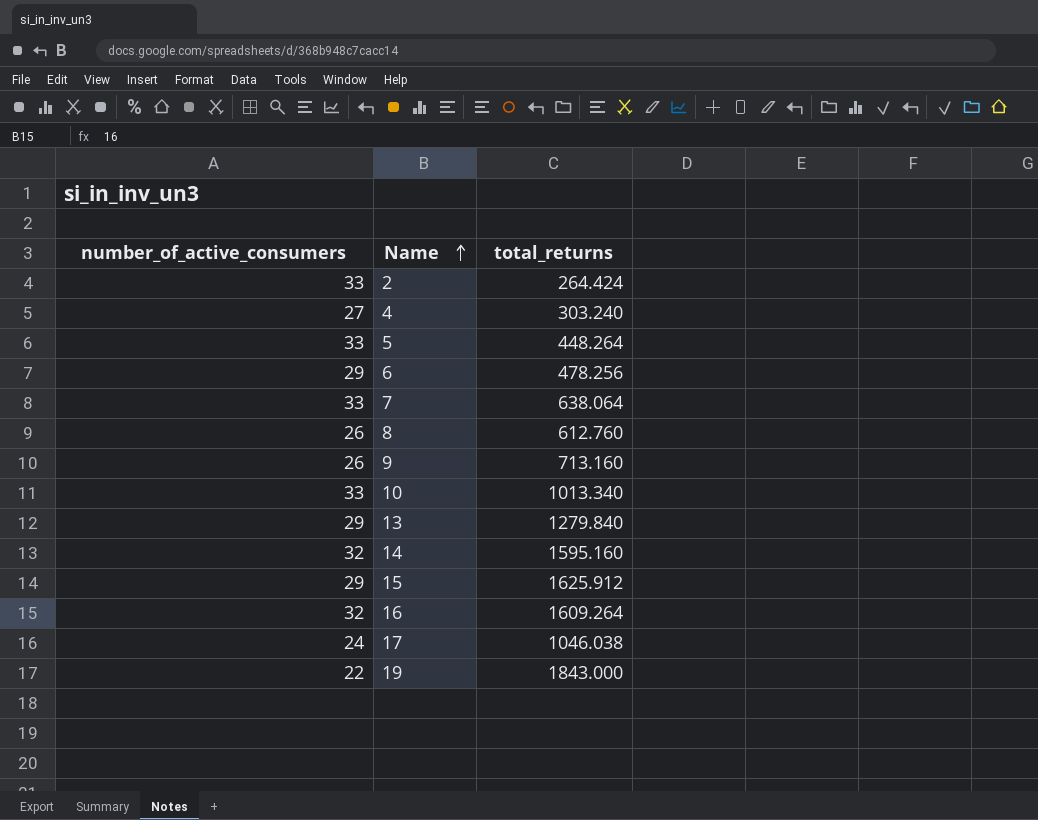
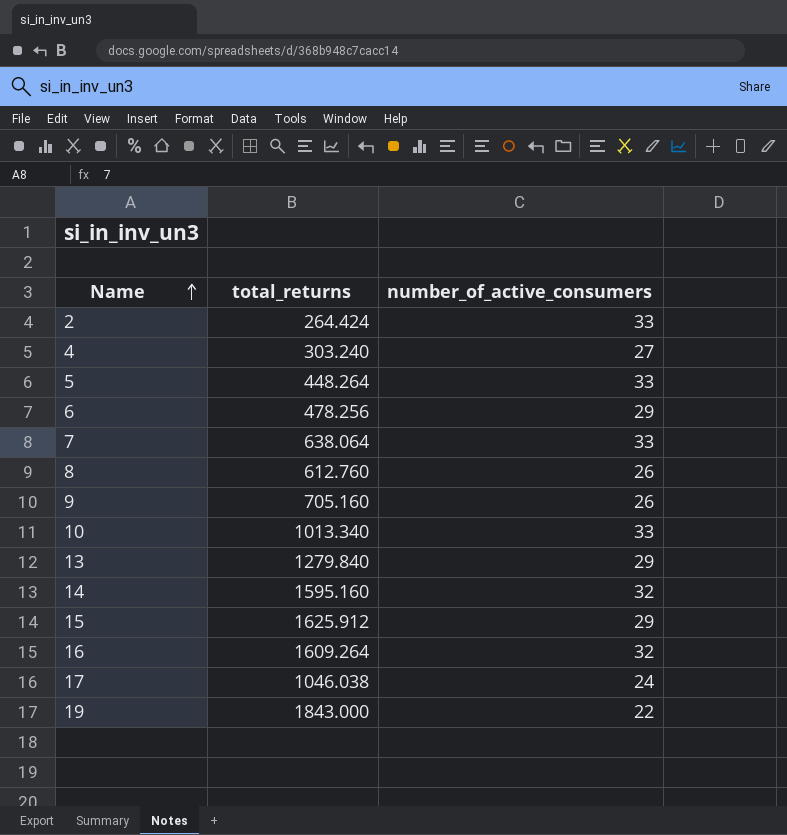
column number_of_active_consumers | position: 1 -> 3
9 | total_returns: 713.160 -> 705.160

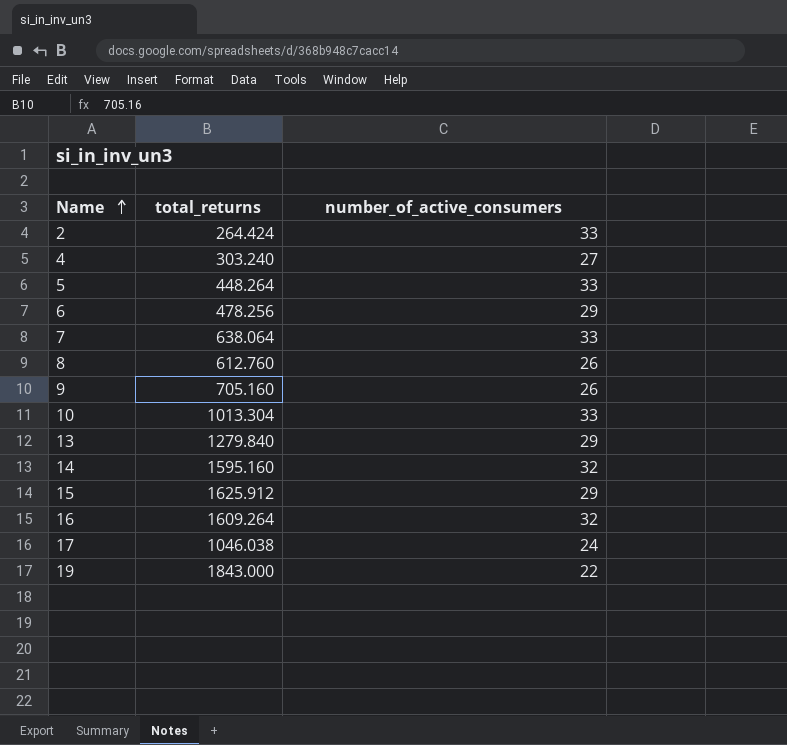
10 | total_returns: 1013.340 -> 1013.304

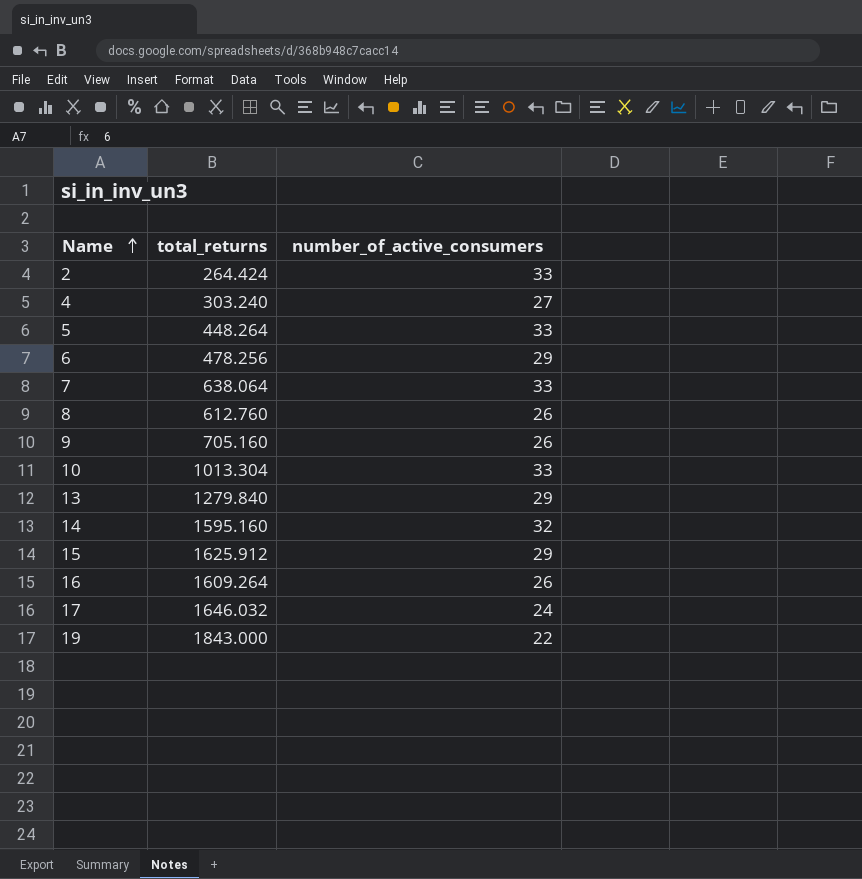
16 | number_of_active_consumers: 32 -> 26
17 | total_returns: 1046.038 -> 1646.032

